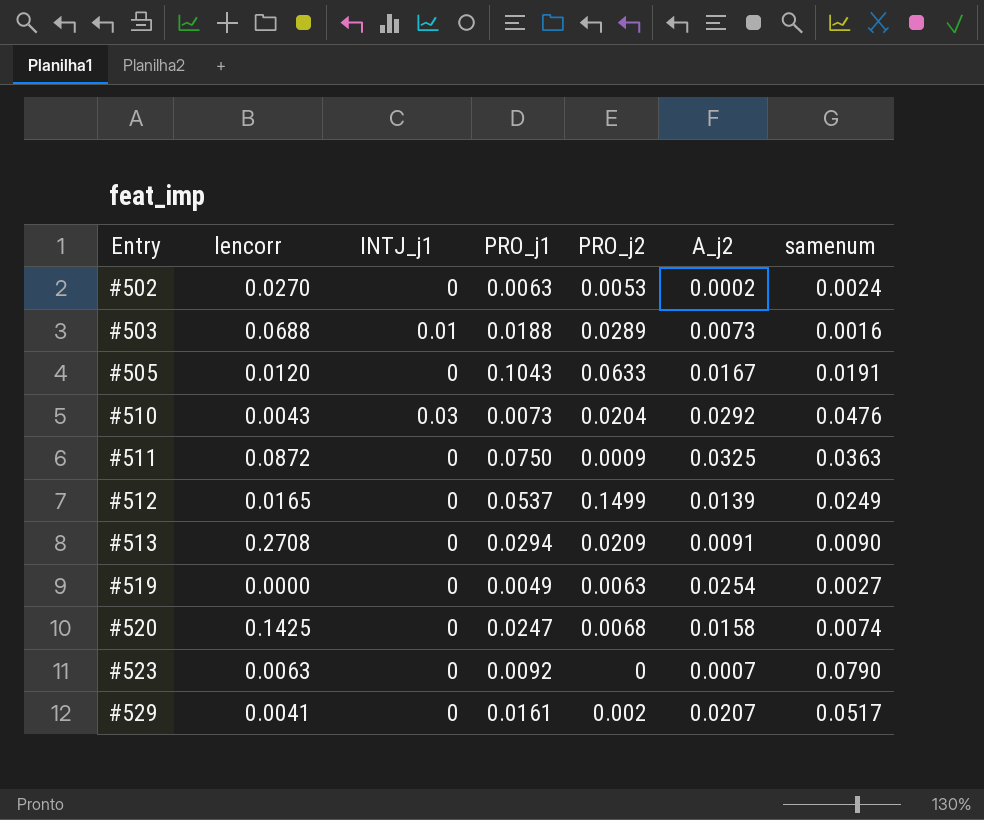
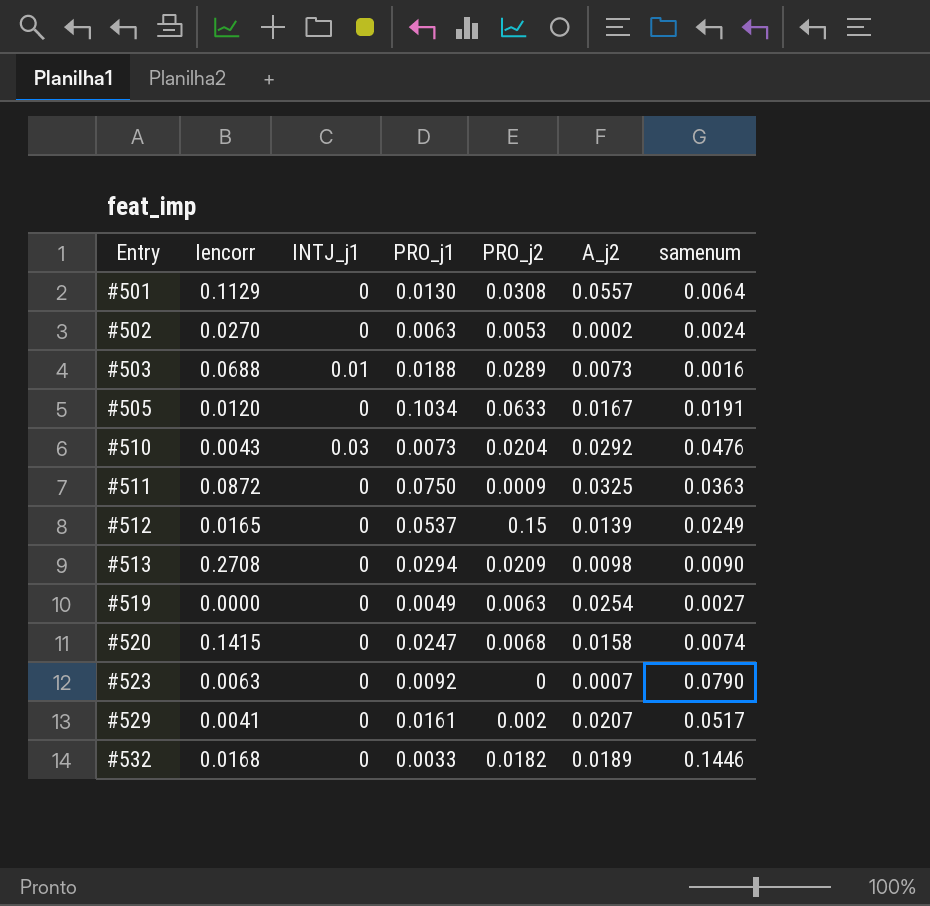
row #501: none -> 0.1129 | 0 | 0.0130 | 0.0308 | 0.0557 | 0.0064
#505 | PRO_j1: 0.1043 -> 0.1034
#512 | PRO_j2: 0.1499 -> 0.15
#513 | A_j2: 0.0091 -> 0.0098
#520 | lencorr: 0.1425 -> 0.1415
row #532: none -> 0.0168 | 0 | 0.0033 | 0.0182 | 0.0189 | 0.1446

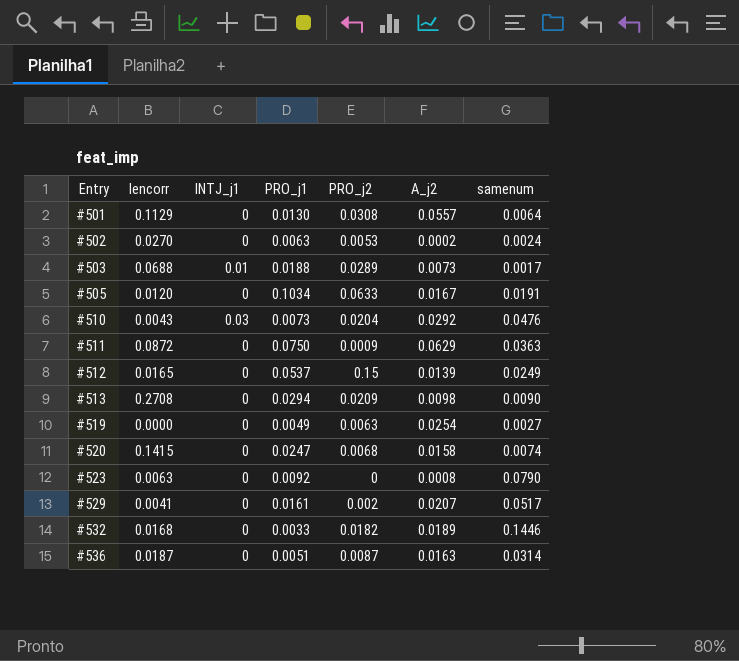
#503 | samenum: 0.0016 -> 0.0017
#511 | A_j2: 0.0325 -> 0.0629
#523 | A_j2: 0.0007 -> 0.0008
row #536: none -> 0.0187 | 0 | 0.0051 | 0.0087 | 0.0163 | 0.0314

